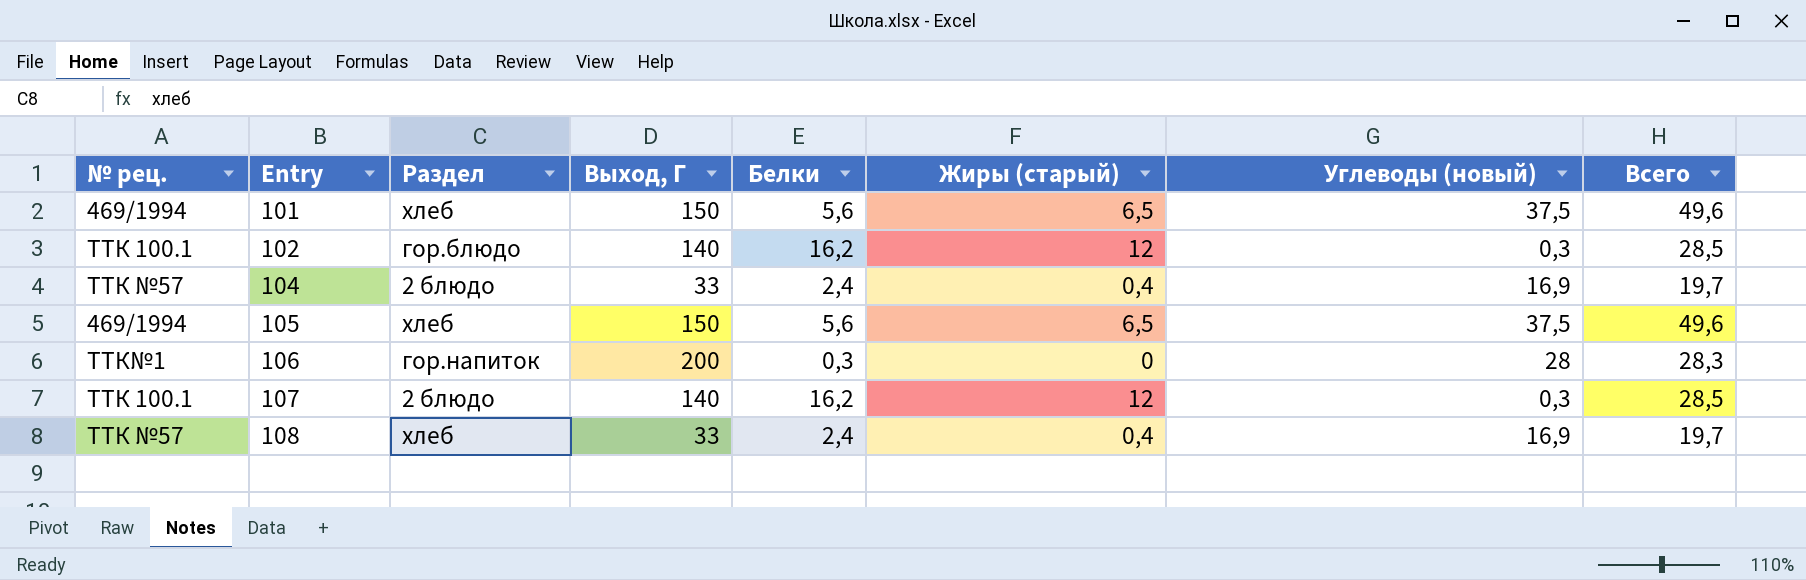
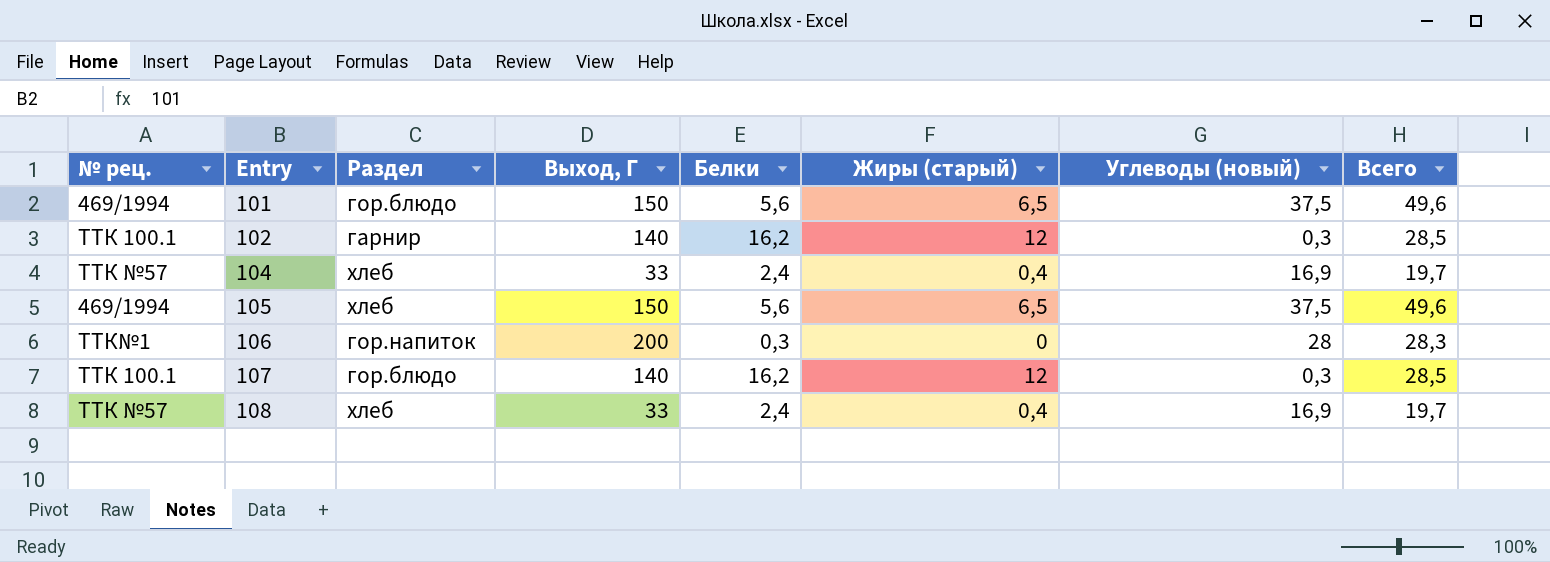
101 | Раздел: хлеб -> гор.блюдо
102 | Раздел: гор.блюдо -> гарнир
104 | Раздел: 2 блюдо -> хлеб
107 | Раздел: 2 блюдо -> гор.блюдо

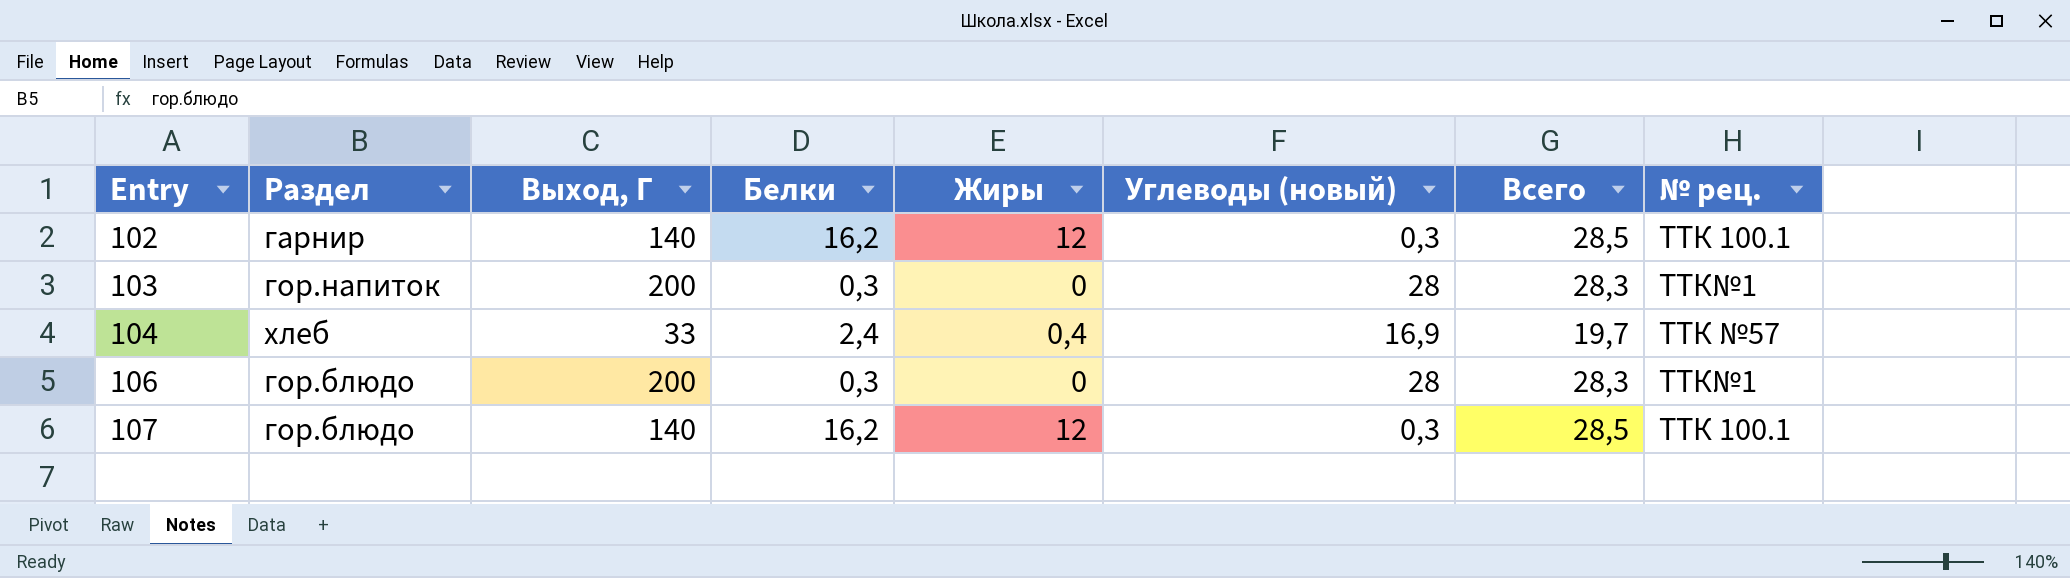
column name: Жиры (старый) -> Жиры
column № рец. | position: 1 -> 8
row 101: 469/1994 | гор.блюдо | 150 | 5,6 | 6,5 | 37,5 | 49,6 -> none
row 105: 469/1994 | хлеб | 150 | 5,6 | 6,5 | 37,5 | 49,6 -> none
row 108: ТТК №57 | хлеб | 33 | 2,4 | 0,4 | 16,9 | 19,7 -> none
row 103: none -> гор.напиток | 200 | 0,3 | 0 | 28 | 28,3 | ТТК№1
106 | Раздел: гор.напиток -> гор.блюдо

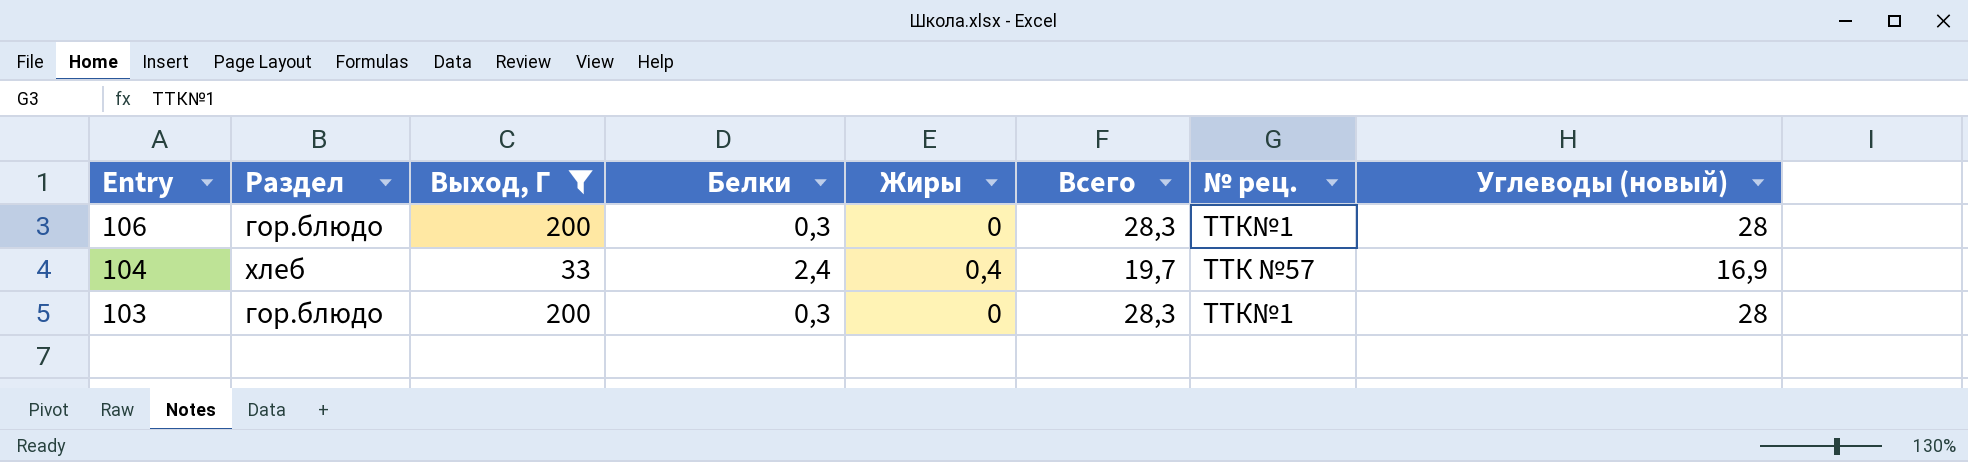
filter: none -> Выход, Г != 140
row order: Entry ascending -> Entry descending
column Углеводы (новый) | position: 6 -> 8
103 | Раздел: гор.напиток -> гор.блюдо

